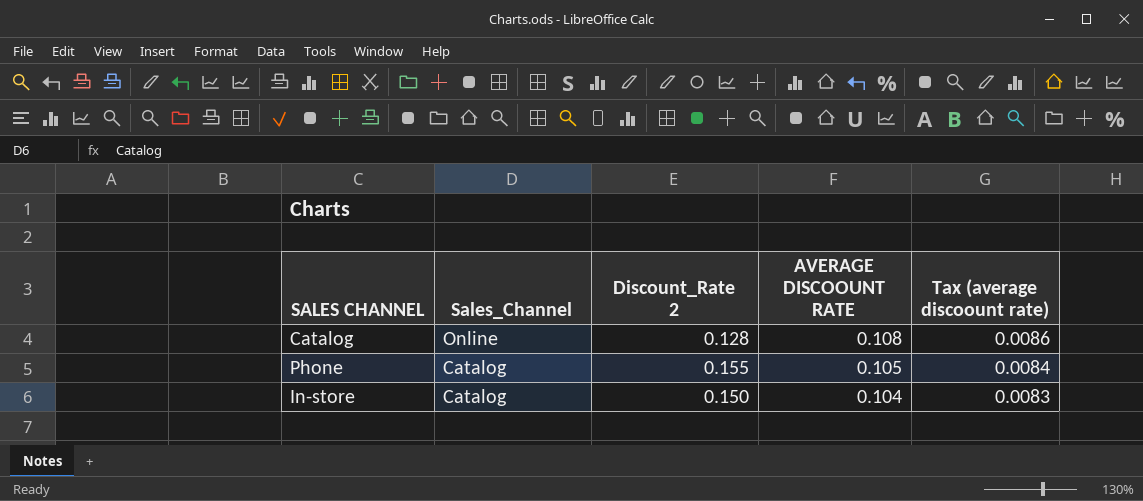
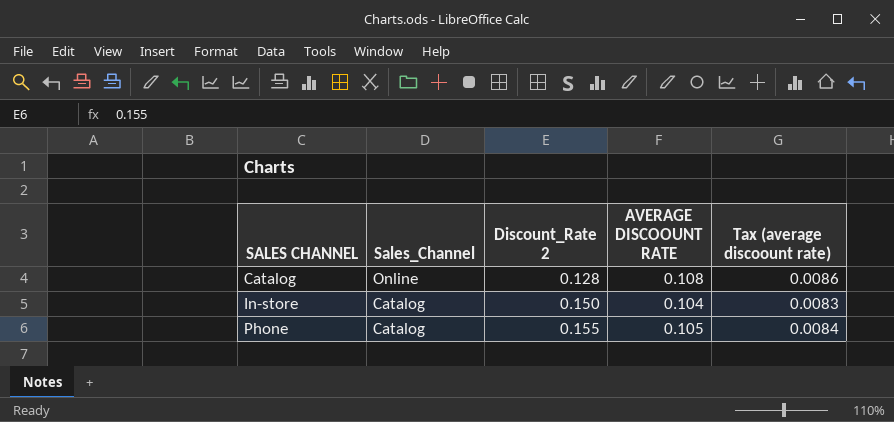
row order: Sales_Channel descending -> SALES CHANNEL ascending

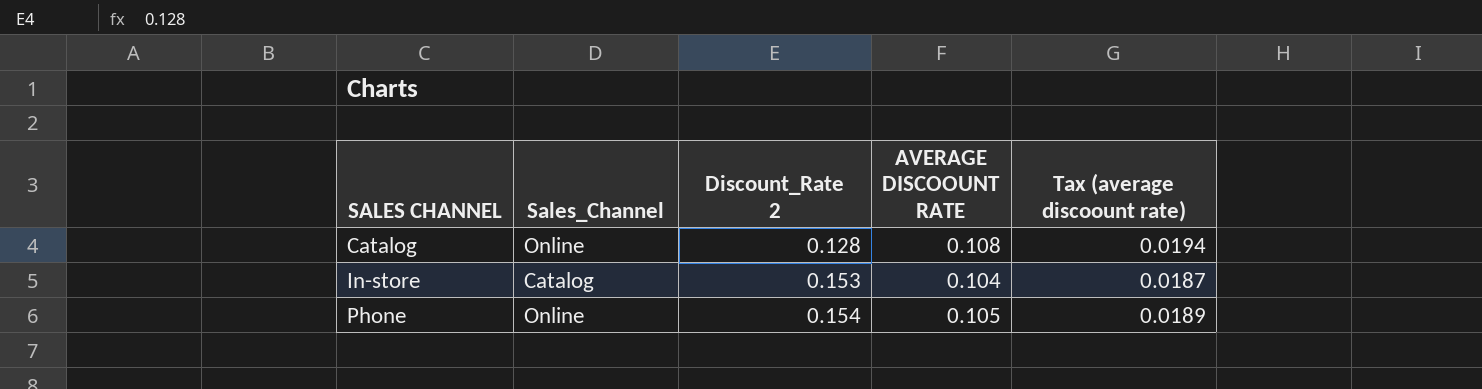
column Tax (average discoount rate) | formula: [AVERAGE DISCOOUNT RATE] * 0.08 -> [AVERAGE DISCOOUNT RATE] * 0.18
In-store | Discount_Rate 2: 0.150 -> 0.153
Phone | Sales_Channel: Catalog -> Online
Phone | Discount_Rate 2: 0.155 -> 0.154

